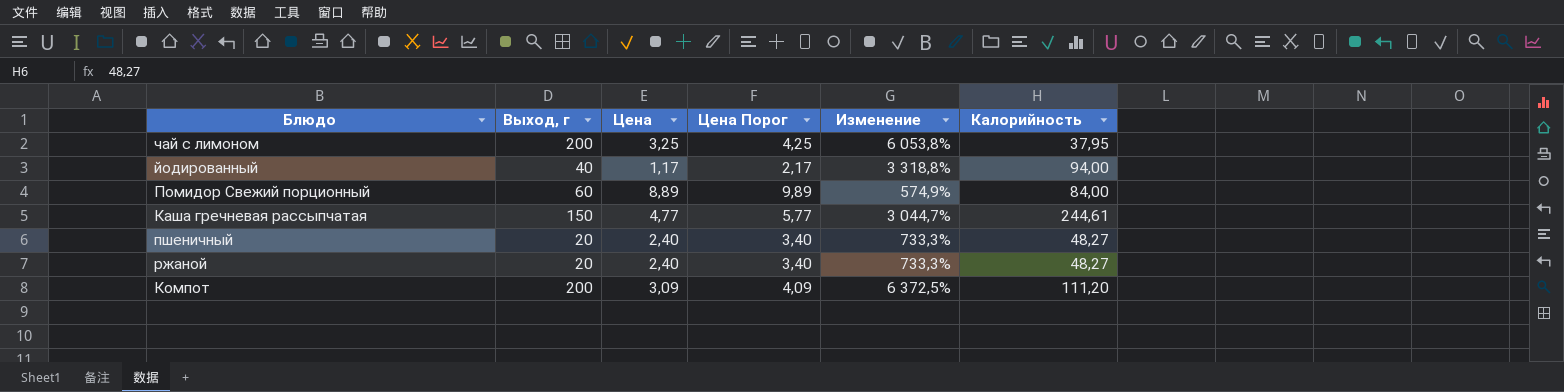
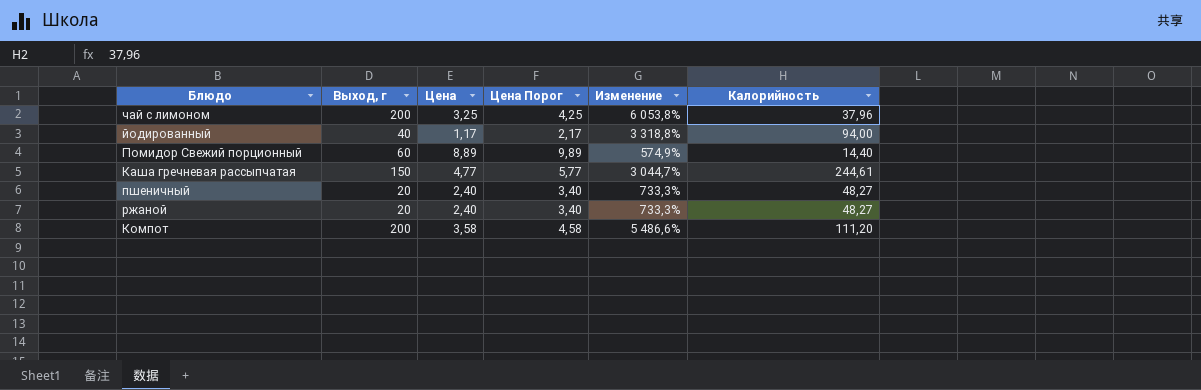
чай с лимоном | Калорийность: 37,95 -> 37,96
Помидор Свежий порционный | Калорийность: 84,00 -> 14,40
Компот | Цена: 3,09 -> 3,58
Компот | Цена Порог: 4,09 -> 4,58
Компот | Изменение: 6 372,5% -> 5 486,6%

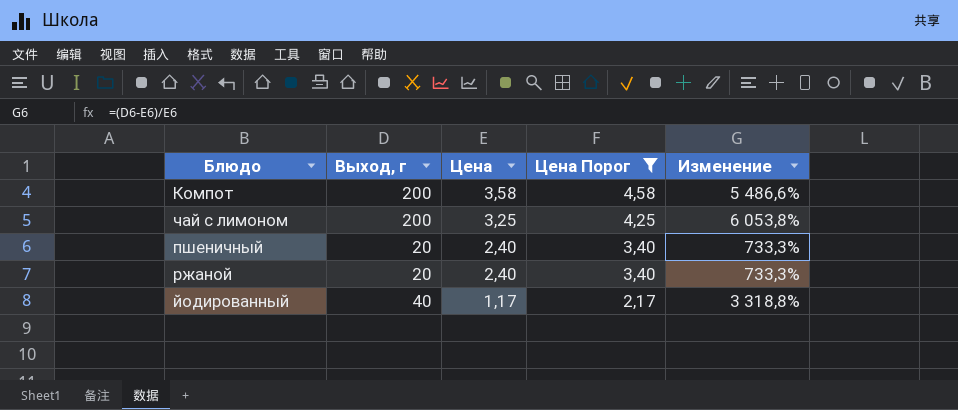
filter: none -> Цена Порог <= 4,58
row order: none -> Цена descending
column Калорийность | position: 6 -> none

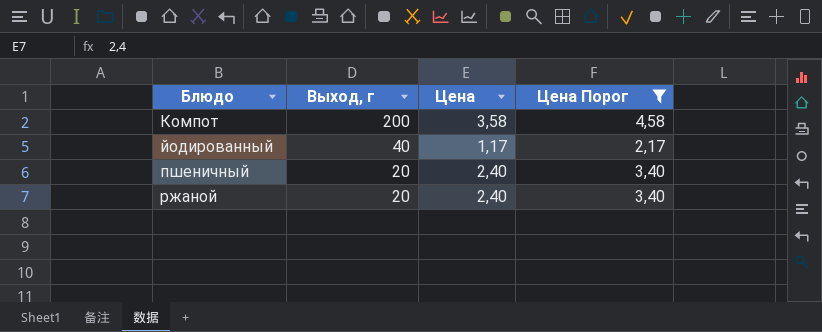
row order: Цена descending -> Выход, г descending
column Изменение | formula: ([Выход, г] - [Цена]) / [Цена] -> none
row чай с лимоном: 200 | 3,25 | 4,25 | 6 053,8% -> none

